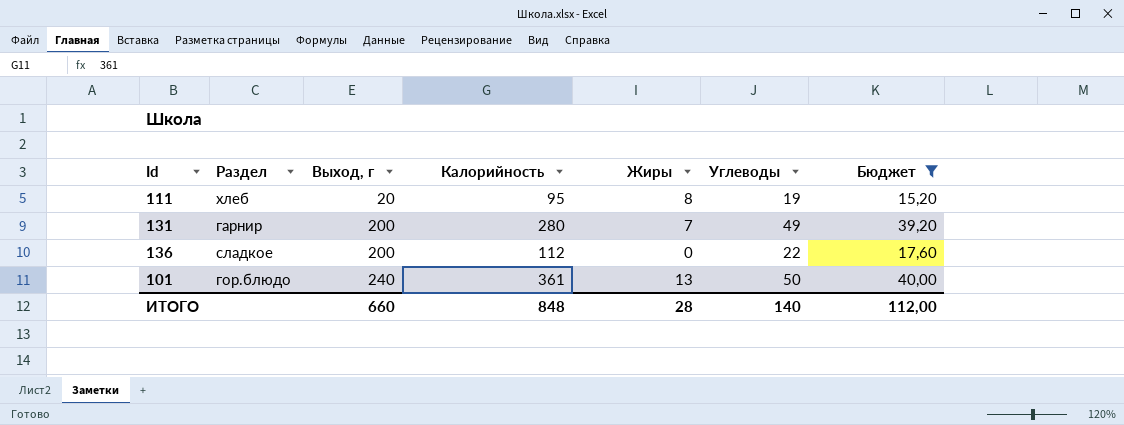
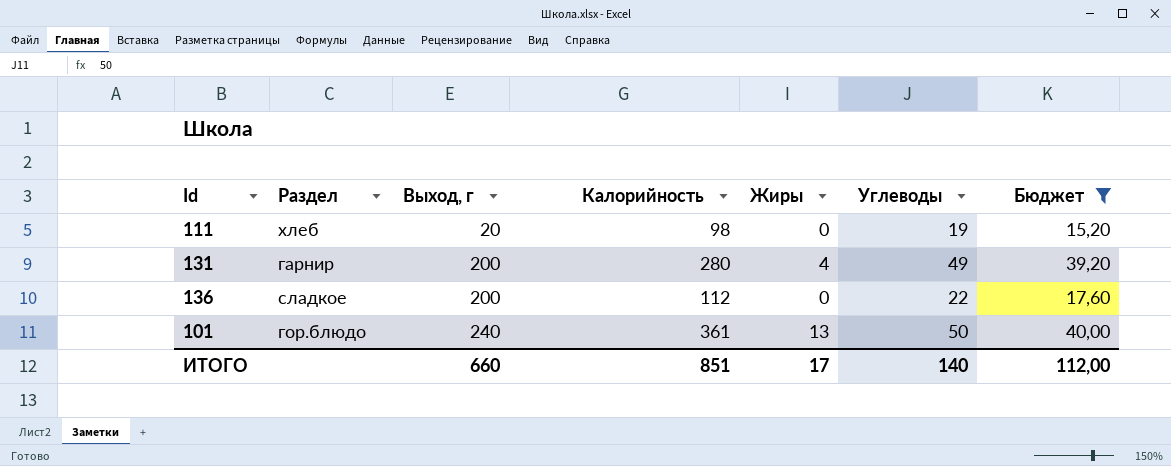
111 | Калорийность: 95 -> 98
111 | Жиры: 8 -> 0
131 | Жиры: 7 -> 4
ИТОГО | Калорийность: 848 -> 851
ИТОГО | Жиры: 28 -> 17

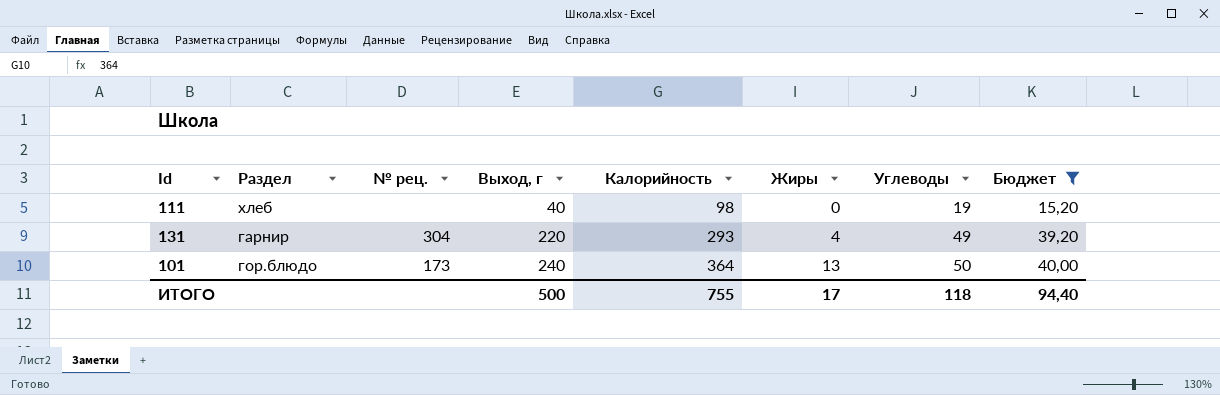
column № рец. | position: none -> 3
row 136: сладкое | 200 | 112 | 0 | 22 | 17,60 -> none
111 | Выход, г: 20 -> 40
131 | Выход, г: 200 -> 220
131 | Калорийность: 280 -> 293
101 | Калорийность: 361 -> 364
ИТОГО | Выход, г: 660 -> 500
ИТОГО | Калорийность: 851 -> 755
ИТОГО | Углеводы: 140 -> 118
ИТОГО | Бюджет: 112,00 -> 94,40

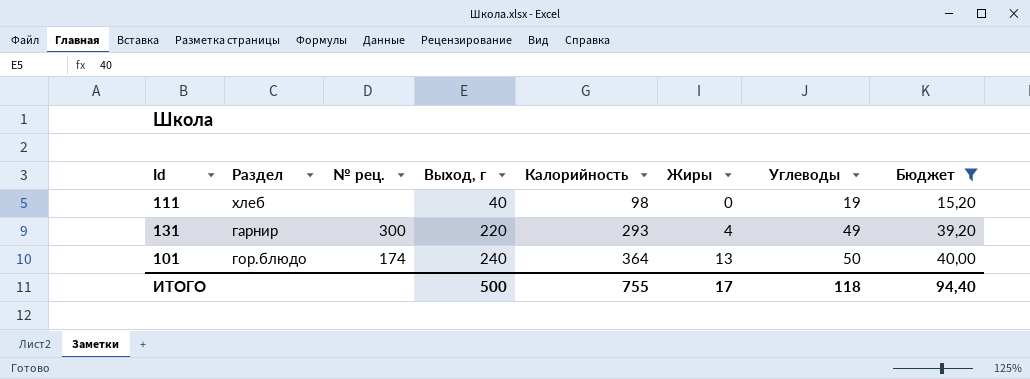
131 | № рец.: 304 -> 300
101 | № рец.: 173 -> 174

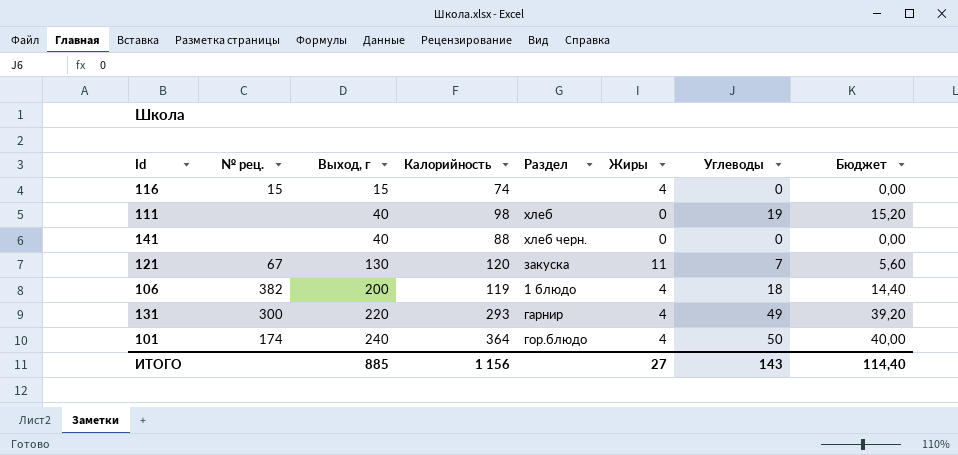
filter: Бюджет >= 15,20 -> none
column Раздел | position: 2 -> 5
101 | Жиры: 13 -> 4
ИТОГО | Выход, г: 500 -> 885
ИТОГО | Калорийность: 755 -> 1 156
ИТОГО | Жиры: 17 -> 27
ИТОГО | Углеводы: 118 -> 143
ИТОГО | Бюджет: 94,40 -> 114,40

